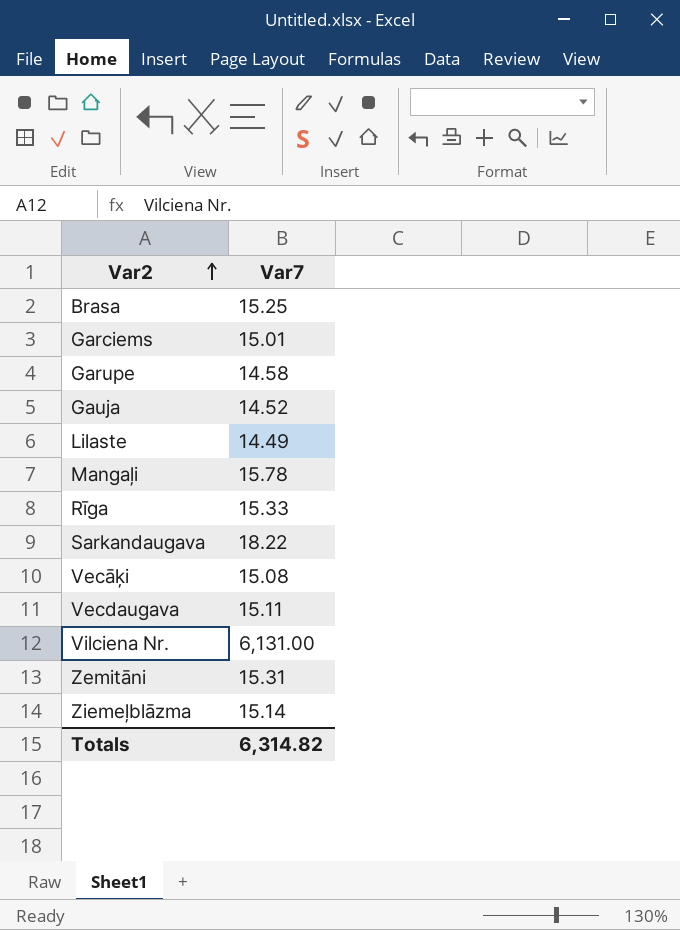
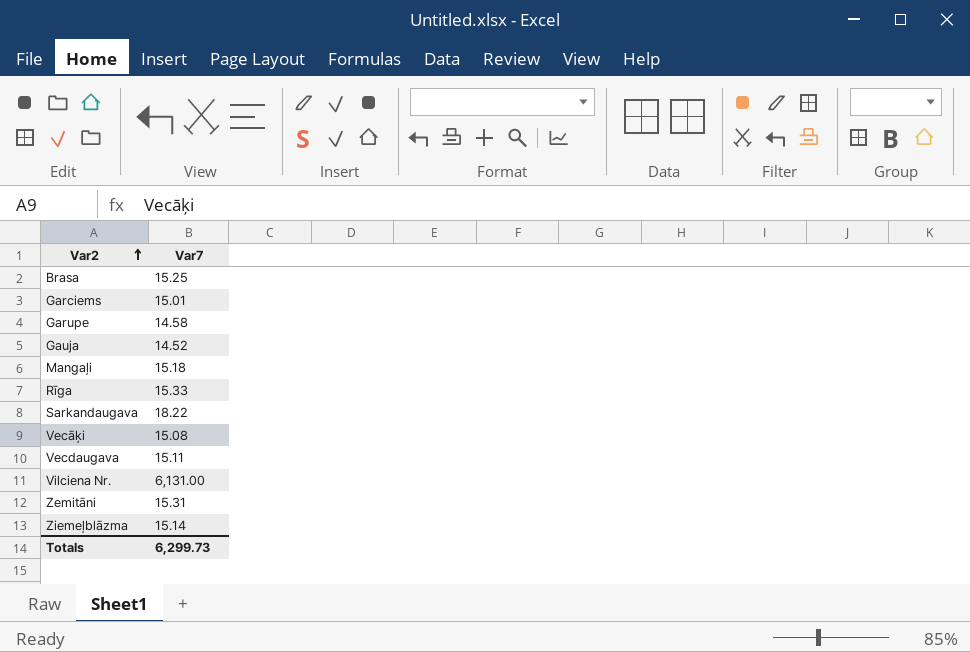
row Lilaste: 14.49 -> none
Mangaļi | Var7: 15.78 -> 15.18
Totals | Var7: 6,314.82 -> 6,299.73

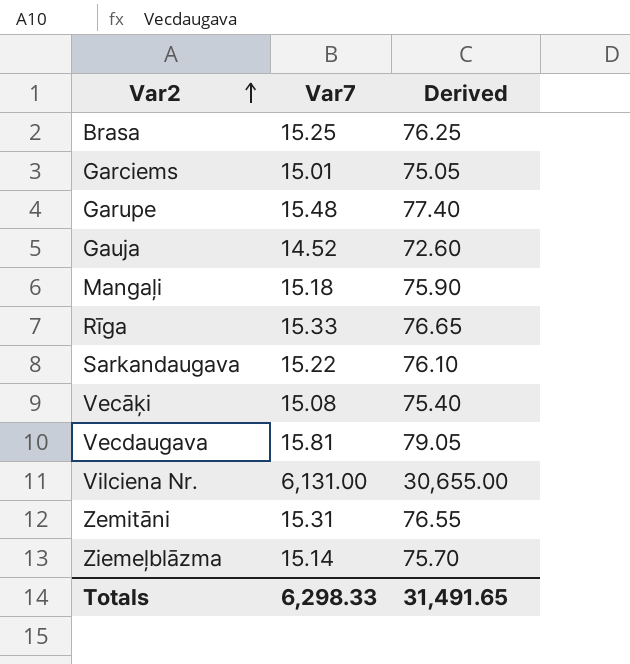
column Derived | formula: none -> [Var7] * 5
Garupe | Var7: 14.58 -> 15.48
Sarkandaugava | Var7: 18.22 -> 15.22
Vecdaugava | Var7: 15.11 -> 15.81
Totals | Var7: 6,299.73 -> 6,298.33

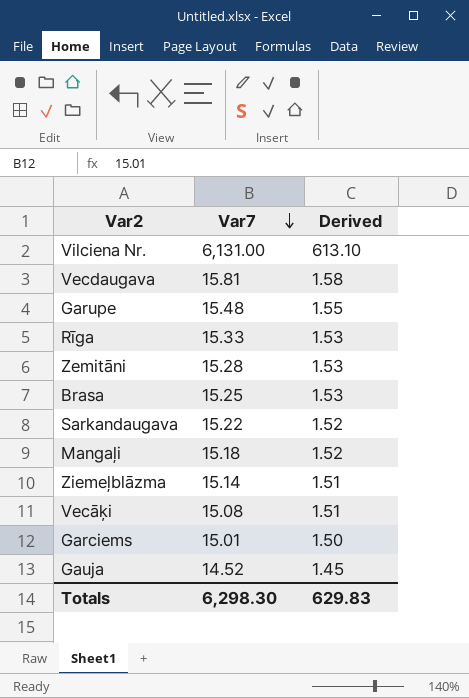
row order: Var2 ascending -> Var7 descending
column Derived | formula: [Var7] * 5 -> [Var7] * 0.1
Zemitāni | Var7: 15.31 -> 15.28
Totals | Var7: 6,298.33 -> 6,298.30
Totals | Derived: 31,491.65 -> 629.83

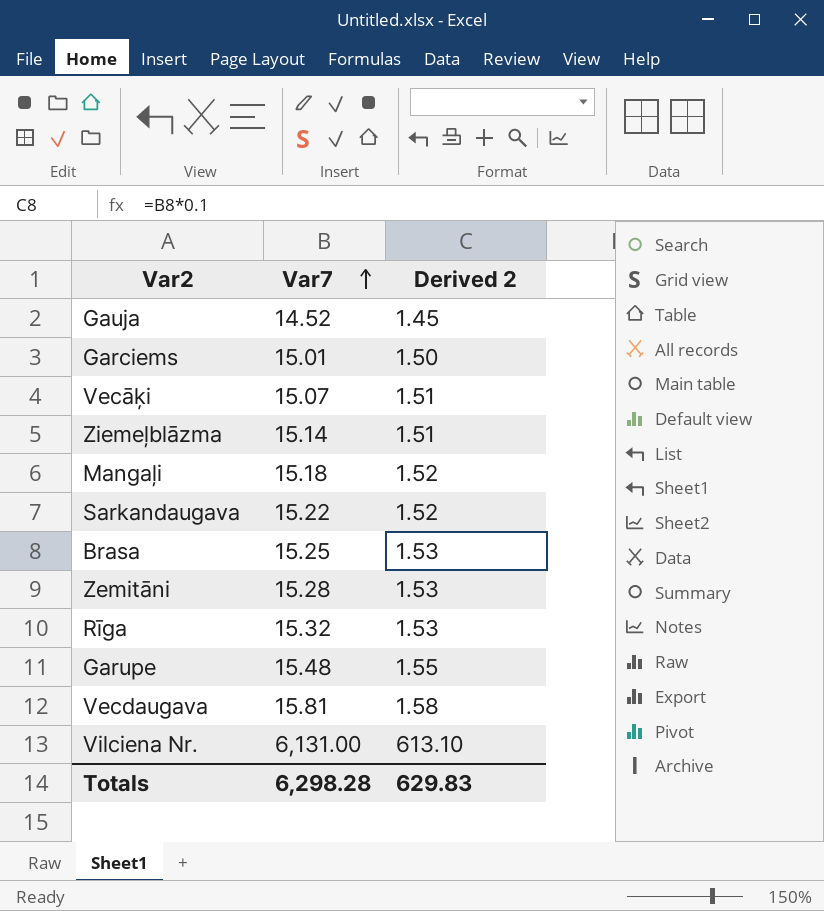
row order: Var7 descending -> Var7 ascending
column name: Derived -> Derived 2
Vecāķi | Var7: 15.08 -> 15.07
Rīga | Var7: 15.33 -> 15.32
Totals | Var7: 6,298.30 -> 6,298.28

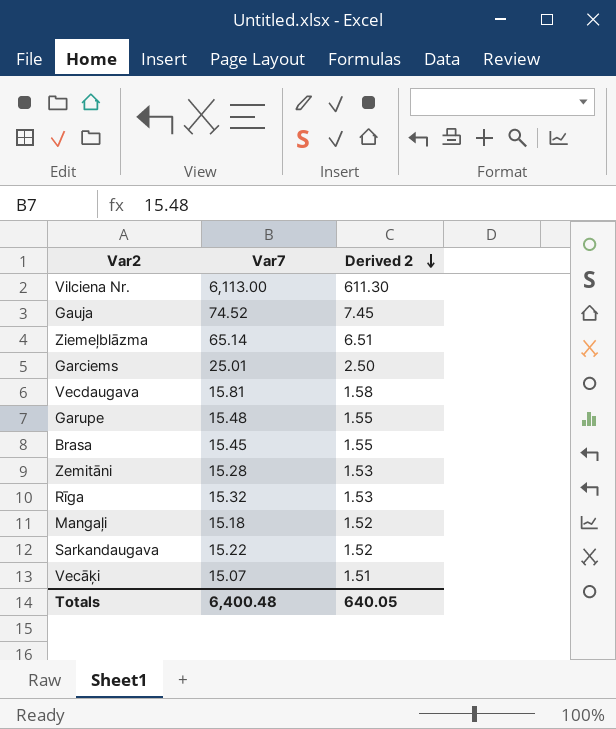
row order: Var7 ascending -> Derived 2 descending
Vilciena Nr. | Var7: 6,131.00 -> 6,113.00
Vilciena Nr. | Derived 2: 613.10 -> 611.30
Gauja | Var7: 14.52 -> 74.52
Gauja | Derived 2: 1.45 -> 7.45
Ziemeļblāzma | Var7: 15.14 -> 65.14
Ziemeļblāzma | Derived 2: 1.51 -> 6.51
Garciems | Var7: 15.01 -> 25.01
Garciems | Derived 2: 1.50 -> 2.50
Brasa | Var7: 15.25 -> 15.45
Brasa | Derived 2: 1.53 -> 1.55
Totals | Var7: 6,298.28 -> 6,400.48
Totals | Derived 2: 629.83 -> 640.05

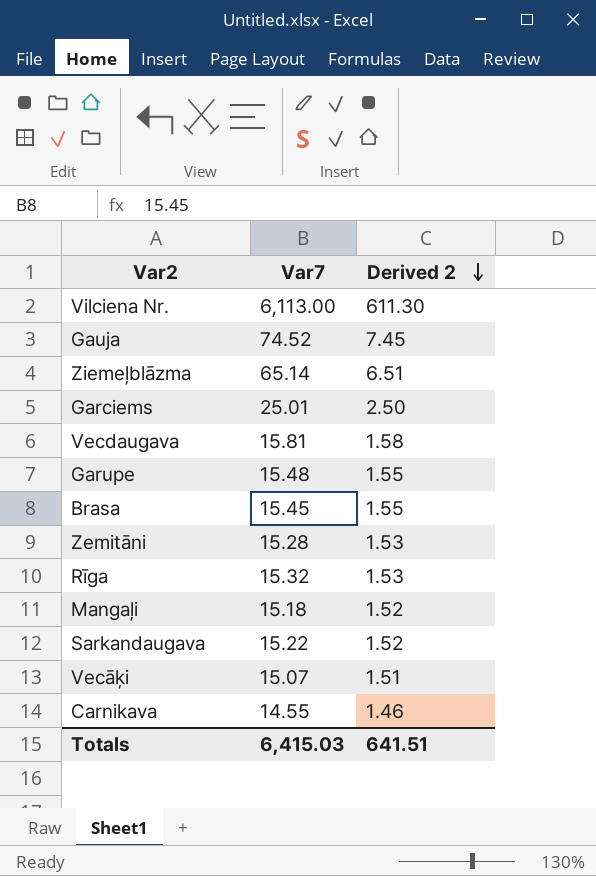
row Carnikava: none -> 14.55 | 1.46
Totals | Var7: 6,400.48 -> 6,415.03
Totals | Derived 2: 640.05 -> 641.51

